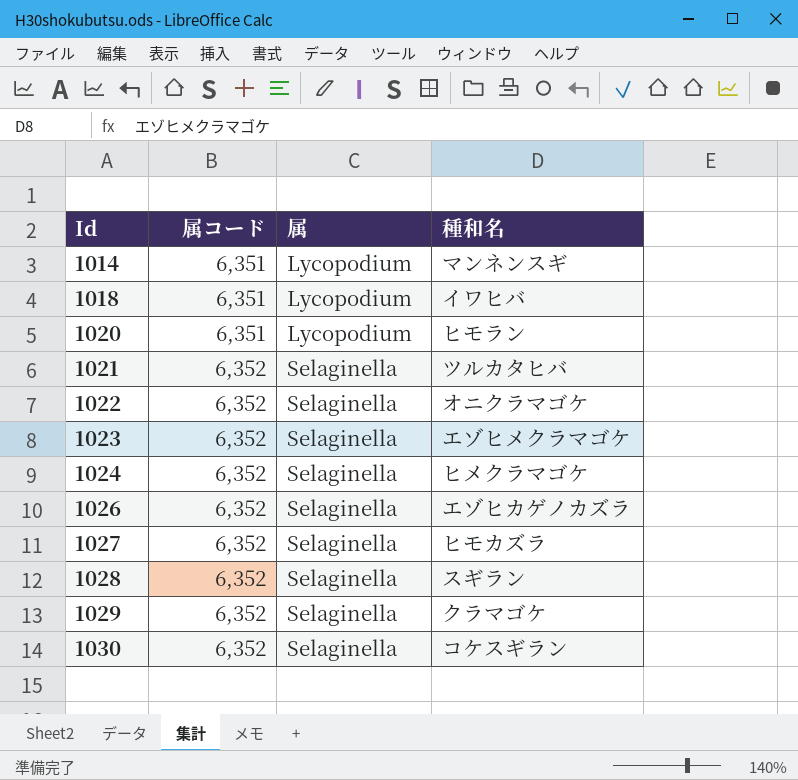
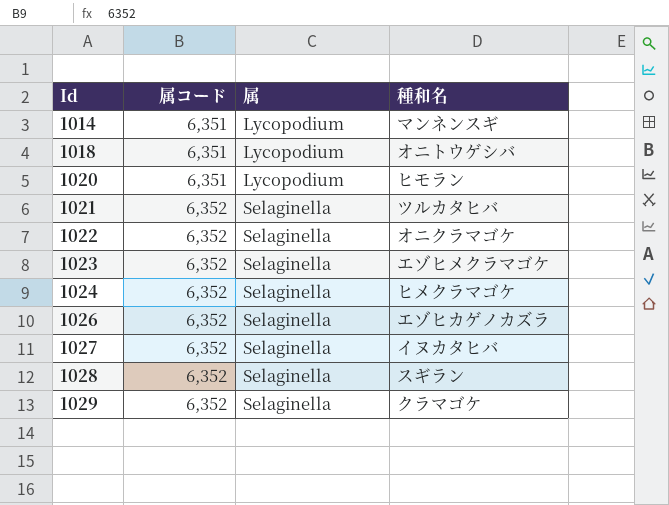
row 1030: 6,352 | Selaginella | コケスギラン -> none
1018 | 種和名: イワヒバ -> オニトウゲシバ
1027 | 種和名: ヒモカズラ -> イヌカタヒバ

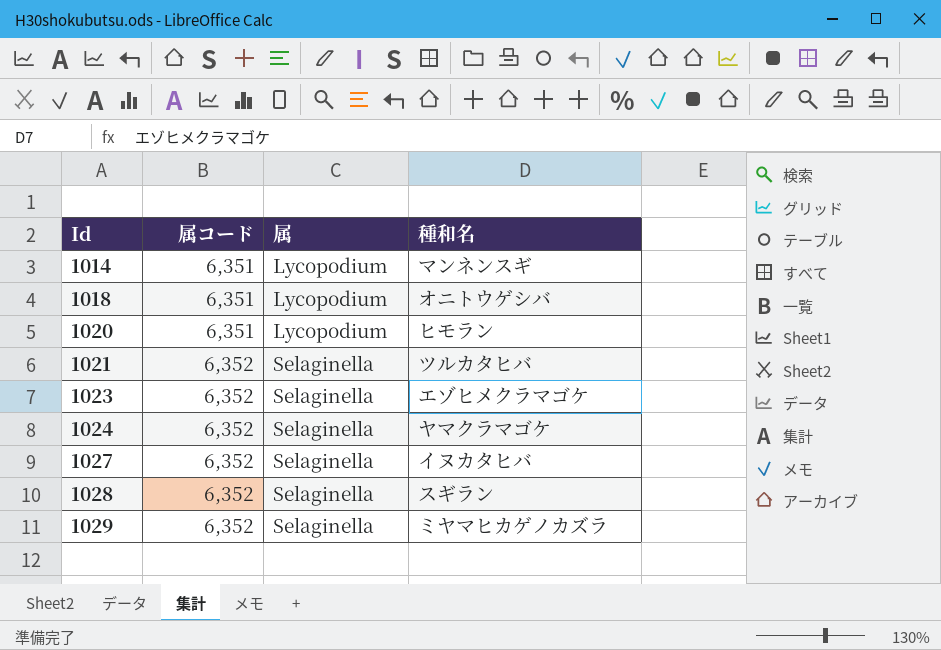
row 1022: 6,352 | Selaginella | オニクラマゴケ -> none
row 1026: 6,352 | Selaginella | エゾヒカゲノカズラ -> none
1024 | 種和名: ヒメクラマゴケ -> ヤマクラマゴケ
1029 | 種和名: クラマゴケ -> ミヤマヒカゲノカズラ

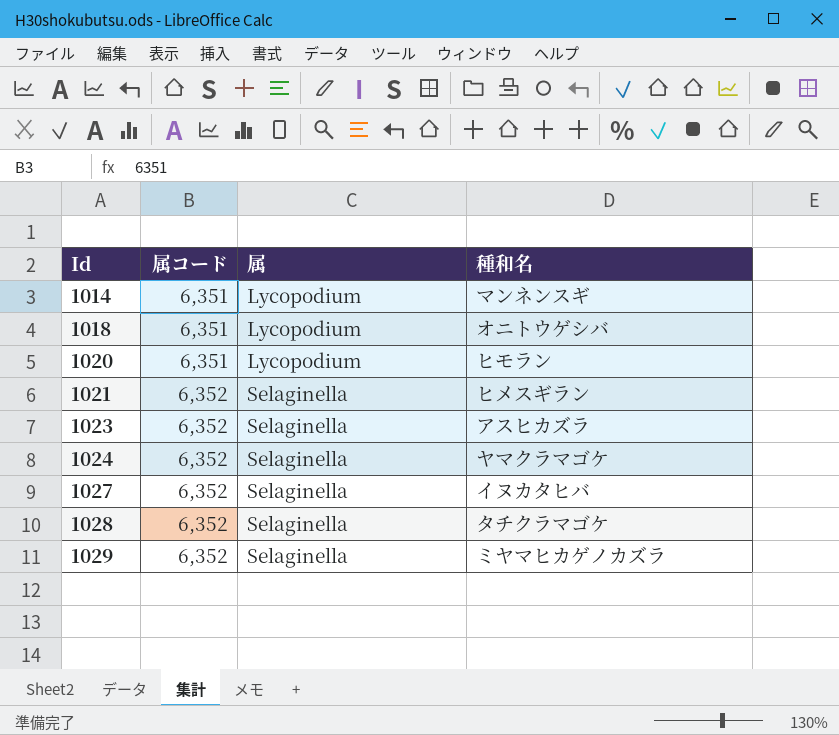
1021 | 種和名: ツルカタヒバ -> ヒメスギラン
1023 | 種和名: エゾヒメクラマゴケ -> アスヒカズラ
1028 | 種和名: スギラン -> タチクラマゴケ

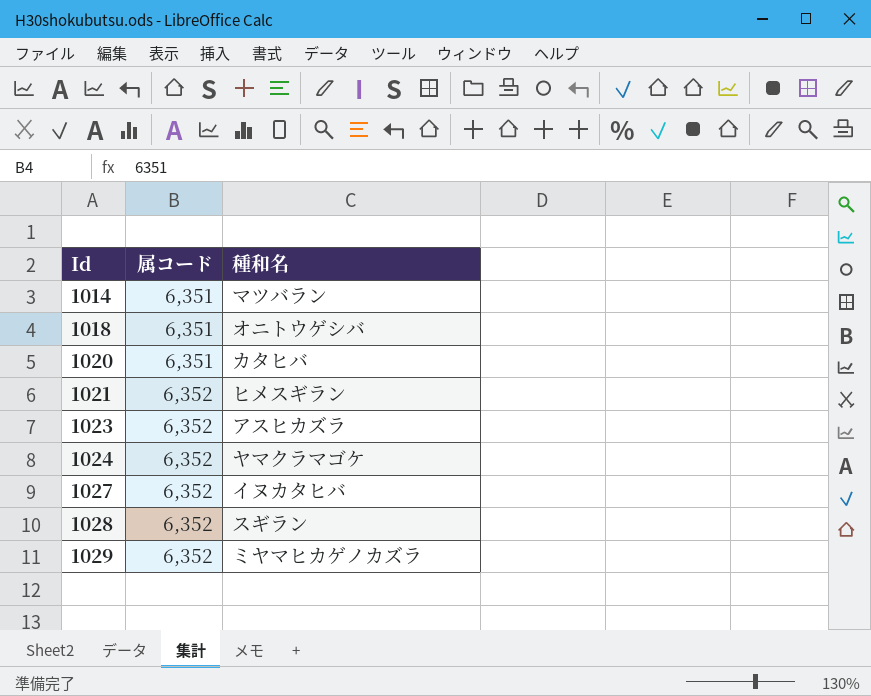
column 属 | position: 3 -> none
1014 | 種和名: マンネンスギ -> マツバラン
1020 | 種和名: ヒモラン -> カタヒバ
1028 | 種和名: タチクラマゴケ -> スギラン

